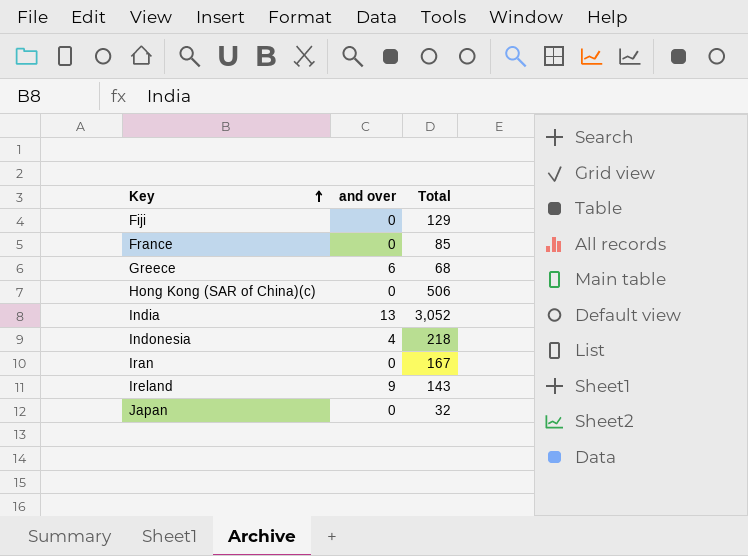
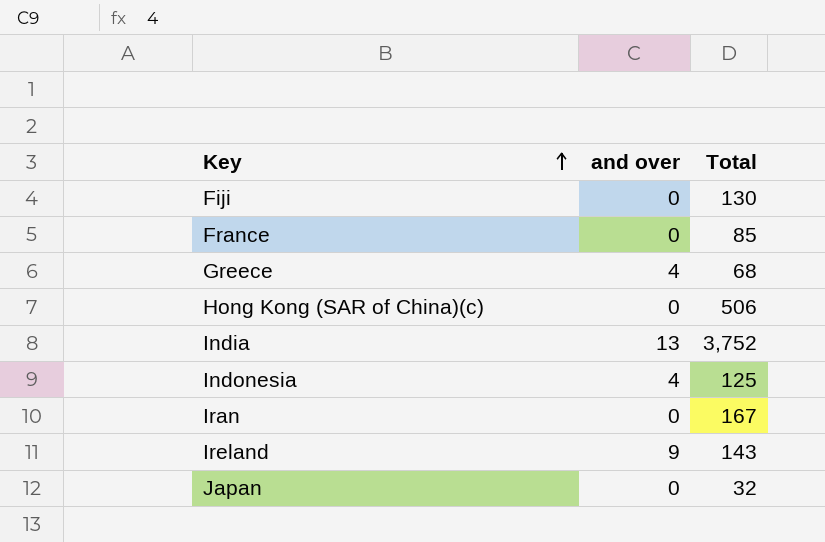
Fiji | Total: 129 -> 130
Greece | and over: 6 -> 4
India | Total: 3,052 -> 3,752
Indonesia | Total: 218 -> 125

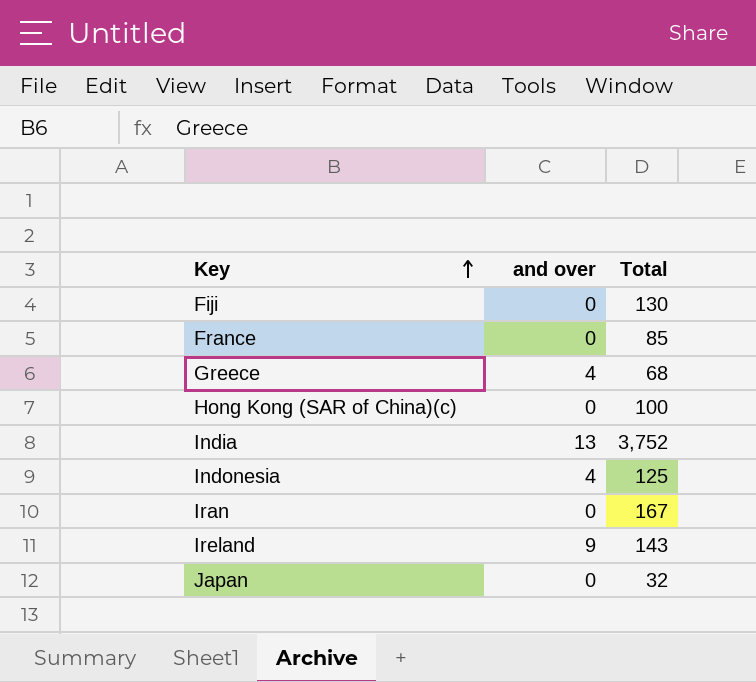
Hong Kong (SAR of China)(c) | Total: 506 -> 100

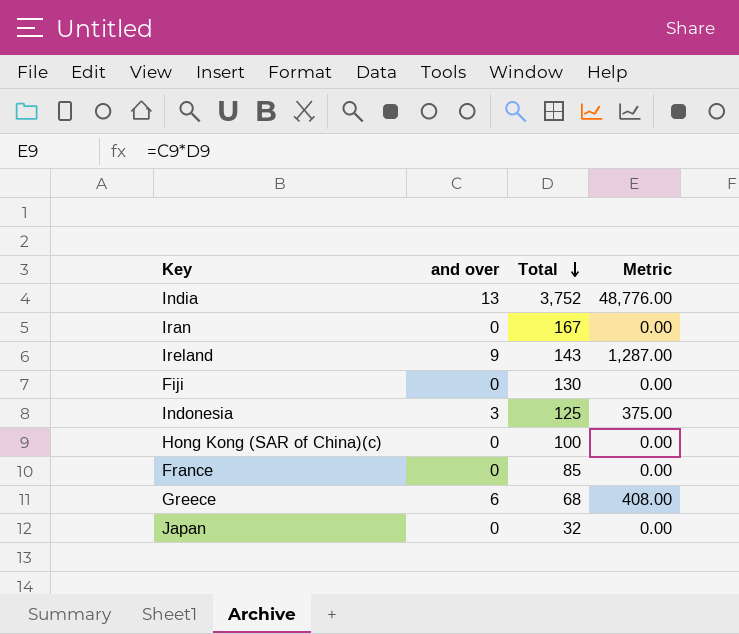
row order: Key ascending -> Total descending
column Metric | formula: none -> [and over] * [Total]
Indonesia | and over: 4 -> 3
Greece | and over: 4 -> 6

